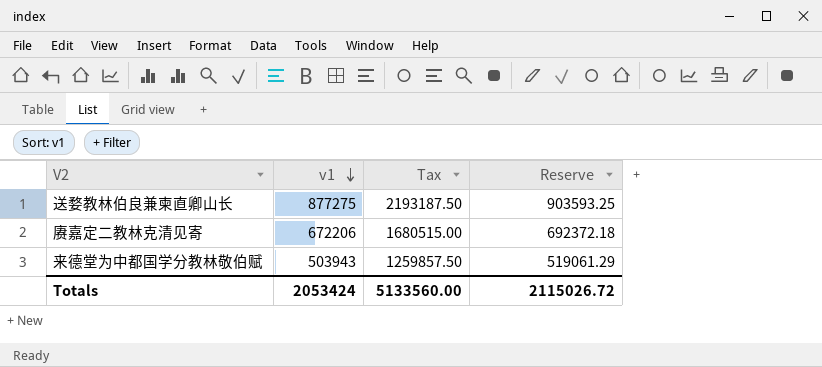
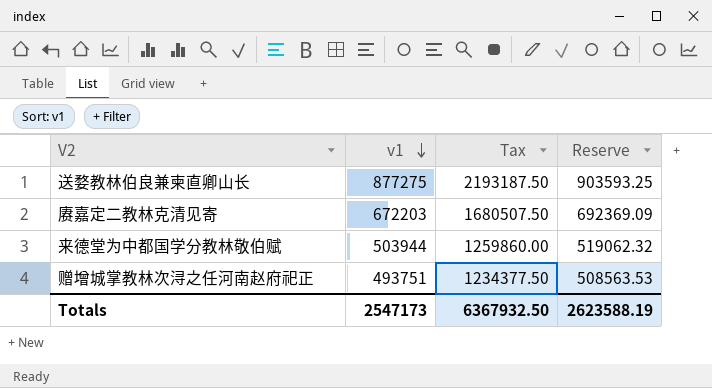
赓嘉定二教林克清见寄 | v1: 672206 -> 672203
赓嘉定二教林克清见寄 | Tax: 1680515.00 -> 1680507.50
赓嘉定二教林克清见寄 | Reserve: 692372.18 -> 692369.09
来德堂为中都国学分教林敬伯赋 | v1: 503943 -> 503944
来德堂为中都国学分教林敬伯赋 | Tax: 1259857.50 -> 1259860.00
来德堂为中都国学分教林敬伯赋 | Reserve: 519061.29 -> 519062.32
row 赠增城掌教林次浔之任河南赵府祀正: none -> 493751 | 1234377.50 | 508563.53
Totals | v1: 2053424 -> 2547173
Totals | Tax: 5133560.00 -> 6367932.50
Totals | Reserve: 2115026.72 -> 2623588.19

